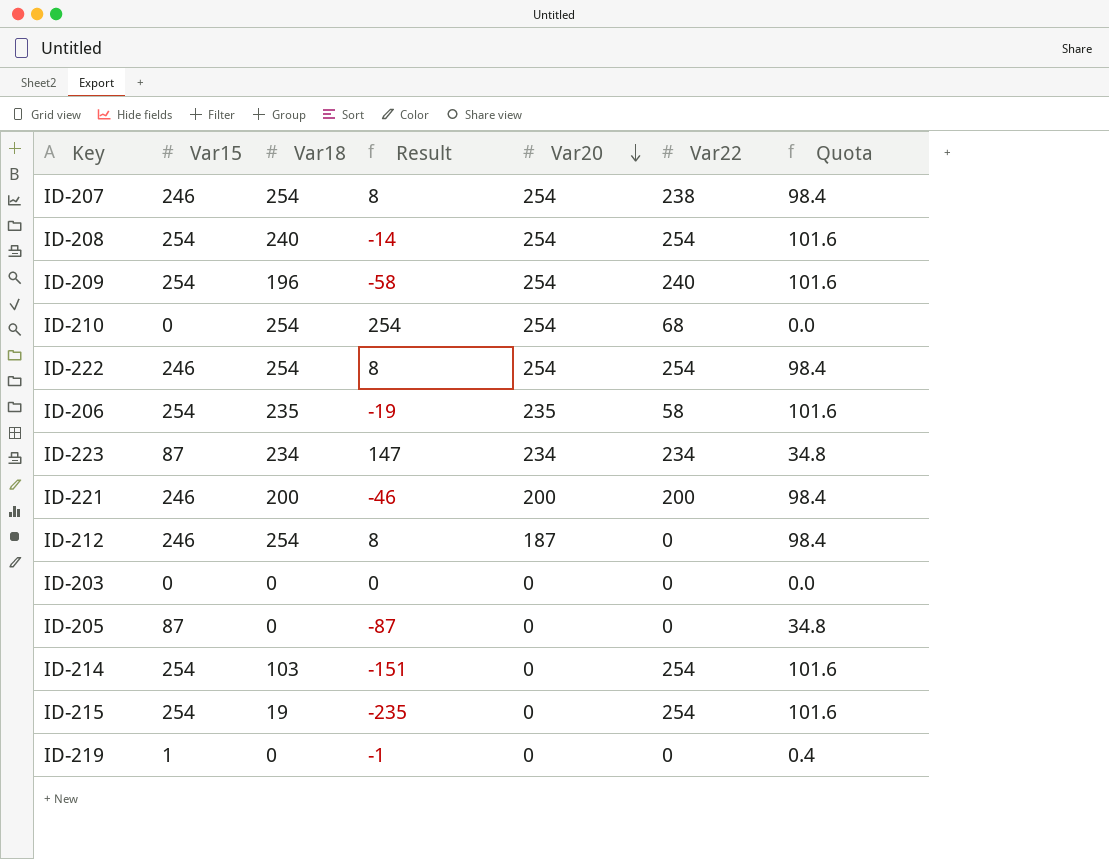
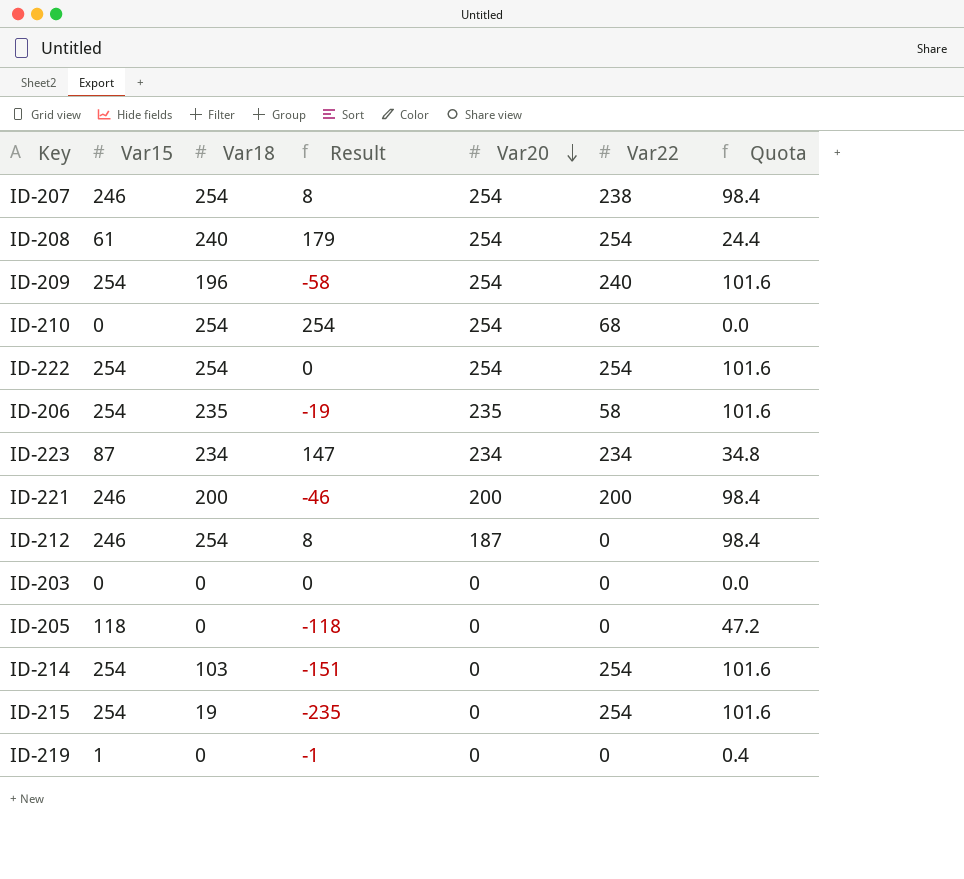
ID-208 | Var15: 254 -> 61
ID-208 | Result: -14 -> 179
ID-208 | Quota: 101.6 -> 24.4
ID-222 | Var15: 246 -> 254
ID-222 | Result: 8 -> 0
ID-222 | Quota: 98.4 -> 101.6
ID-205 | Var15: 87 -> 118
ID-205 | Result: -87 -> -118
ID-205 | Quota: 34.8 -> 47.2

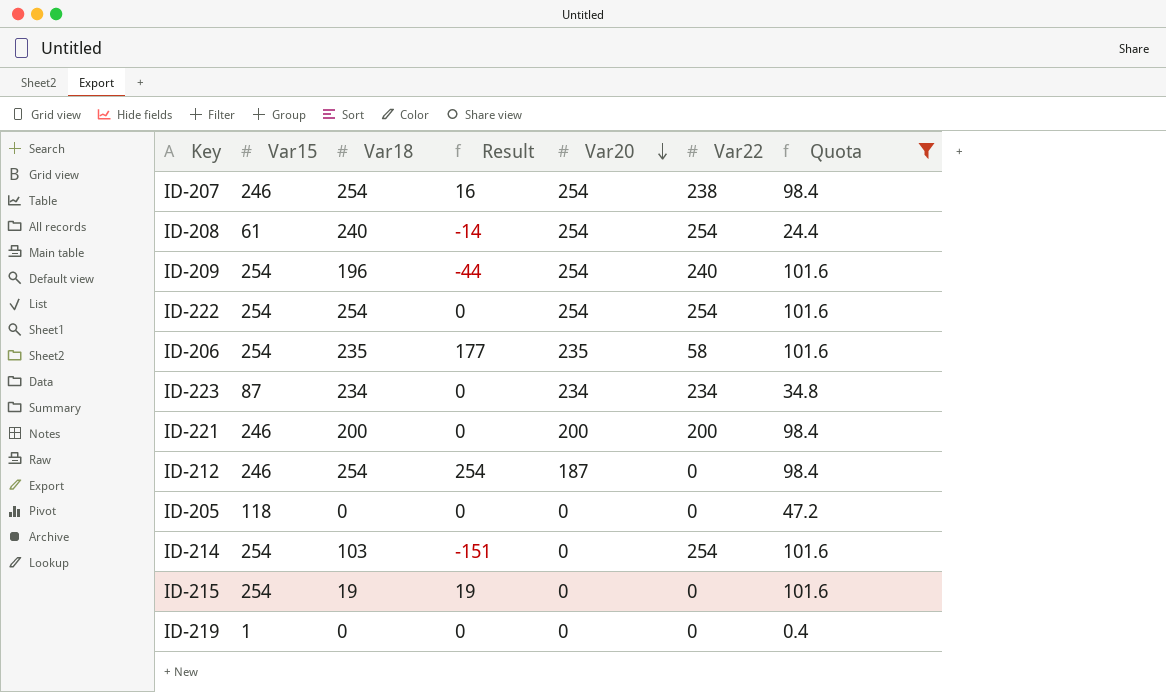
filter: none -> Quota != 0.0
column Result | formula: [Var18] - [Var15] -> [Var18] - [Var22]
ID-215 | Var22: 254 -> 0

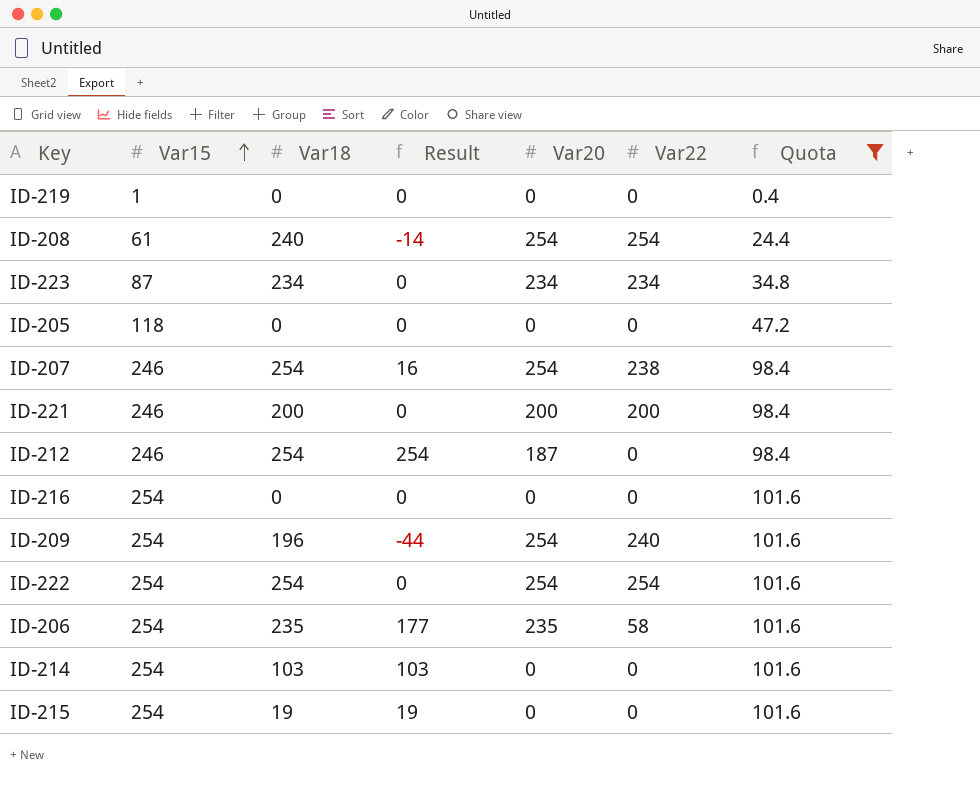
row order: Var20 descending -> Var15 ascending
row ID-216: none -> 254 | 0 | 0 | 0 | 0 | 101.6
ID-214 | Result: -151 -> 103
ID-214 | Var22: 254 -> 0

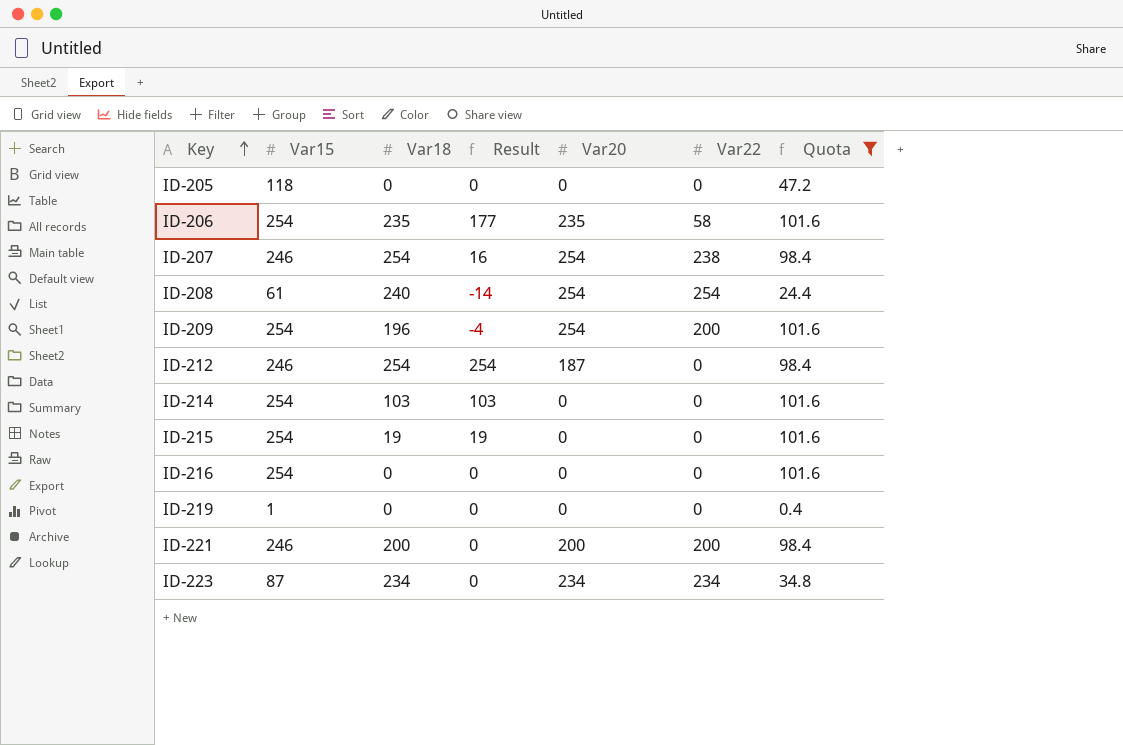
row order: Var15 ascending -> Key ascending
row ID-222: 254 | 254 | 0 | 254 | 254 | 101.6 -> none
ID-209 | Result: -44 -> -4
ID-209 | Var22: 240 -> 200

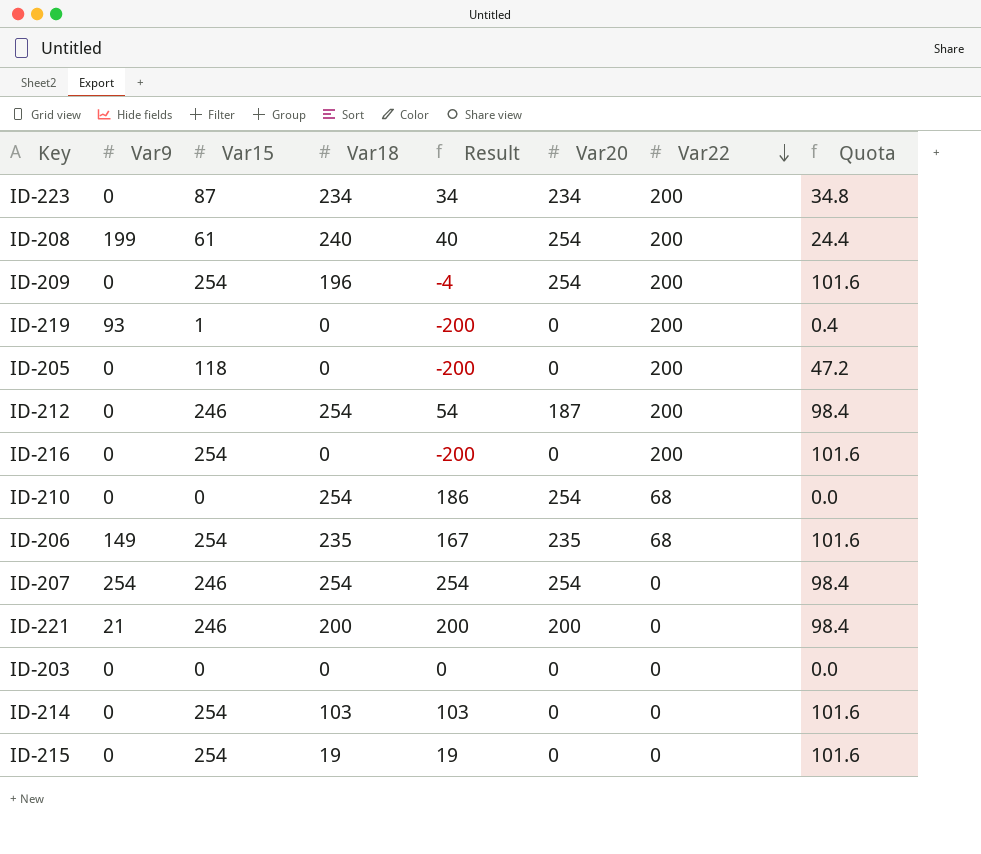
filter: Quota != 0.0 -> none
row order: Key ascending -> Var22 descending
column Var9 | position: none -> 2
ID-223 | Result: 0 -> 34
ID-223 | Var22: 234 -> 200
ID-208 | Result: -14 -> 40
ID-208 | Var22: 254 -> 200
ID-219 | Result: 0 -> -200
ID-219 | Var22: 0 -> 200
ID-205 | Result: 0 -> -200
ID-205 | Var22: 0 -> 200
ID-212 | Result: 254 -> 54
ID-212 | Var22: 0 -> 200
ID-216 | Result: 0 -> -200
ID-216 | Var22: 0 -> 200
ID-206 | Result: 177 -> 167
ID-206 | Var22: 58 -> 68
ID-207 | Result: 16 -> 254
ID-207 | Var22: 238 -> 0
ID-221 | Result: 0 -> 200
ID-221 | Var22: 200 -> 0

